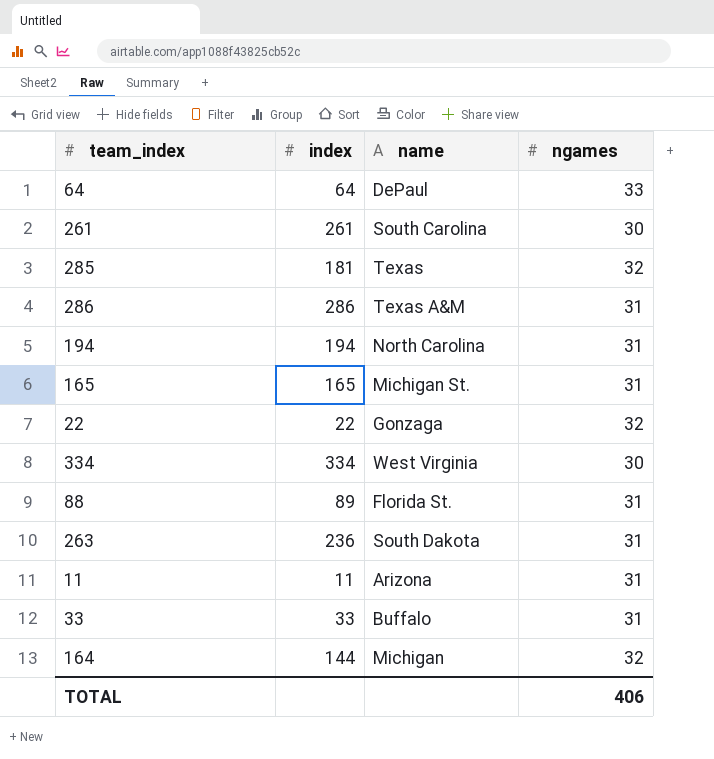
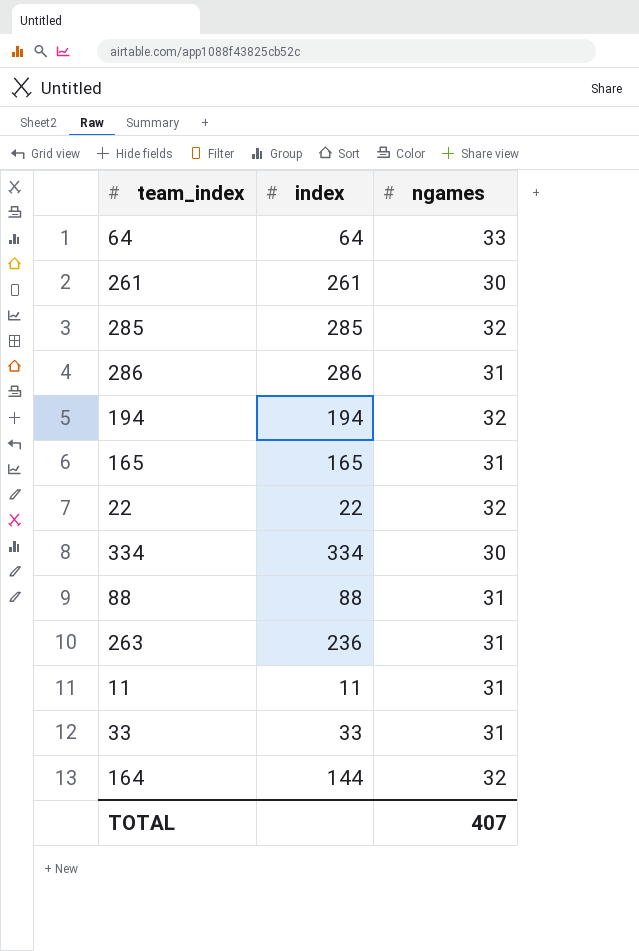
column name | position: 3 -> none
285 | index: 181 -> 285
194 | ngames: 31 -> 32
88 | index: 89 -> 88
TOTAL | ngames: 406 -> 407

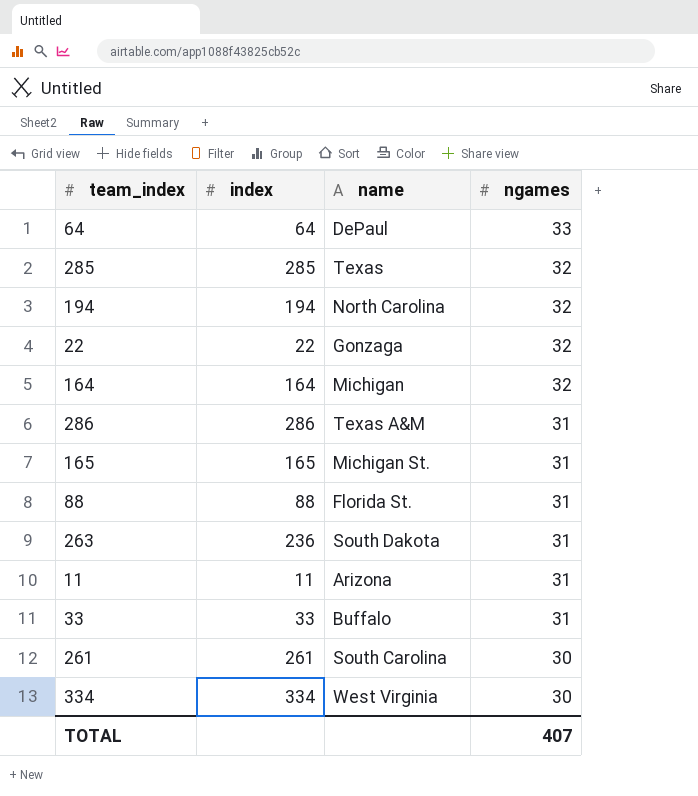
row order: none -> ngames descending
column name | position: none -> 3
164 | index: 144 -> 164

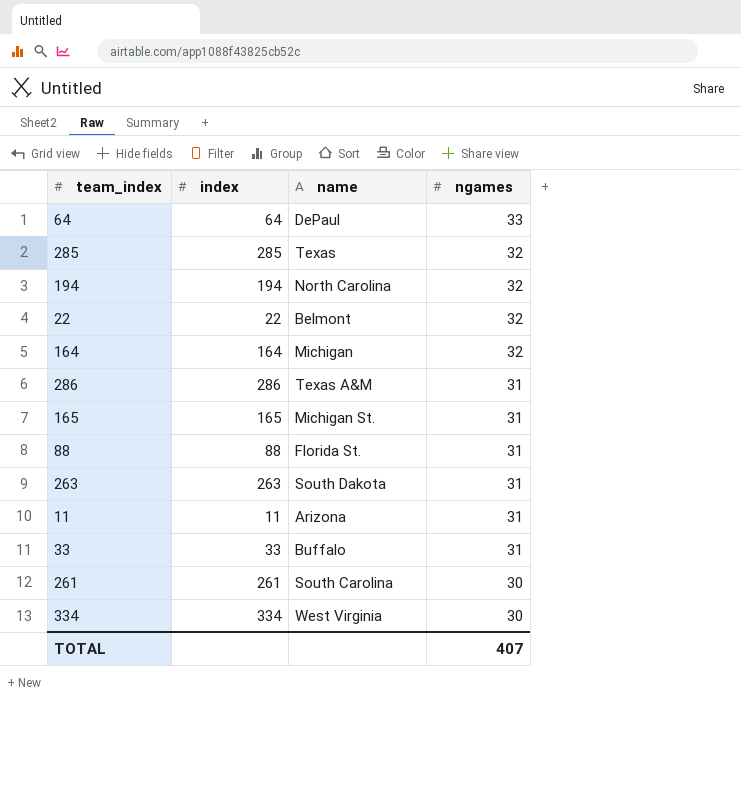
22 | name: Gonzaga -> Belmont
263 | index: 236 -> 263

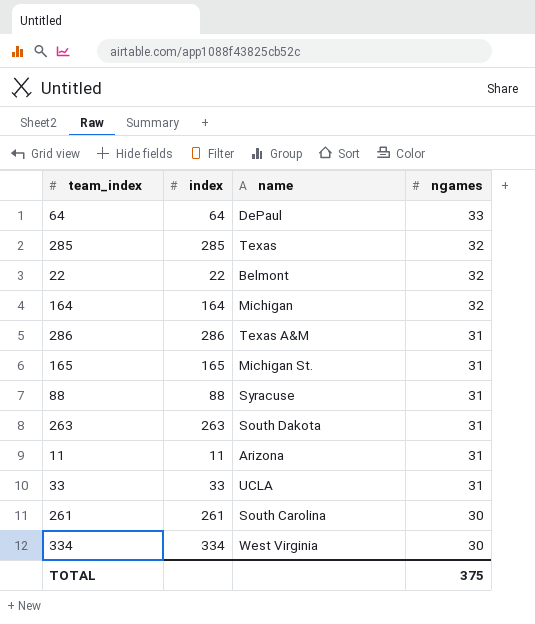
row 194: 194 | North Carolina | 32 -> none
88 | name: Florida St. -> Syracuse
33 | name: Buffalo -> UCLA
TOTAL | ngames: 407 -> 375

